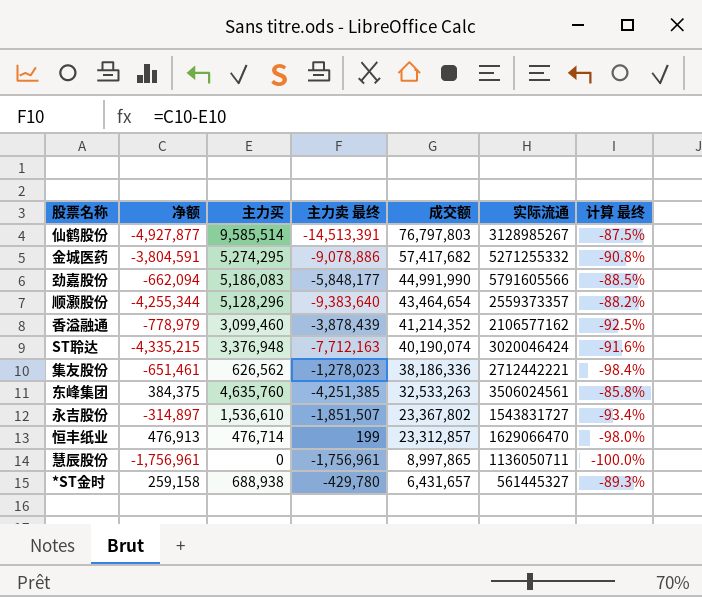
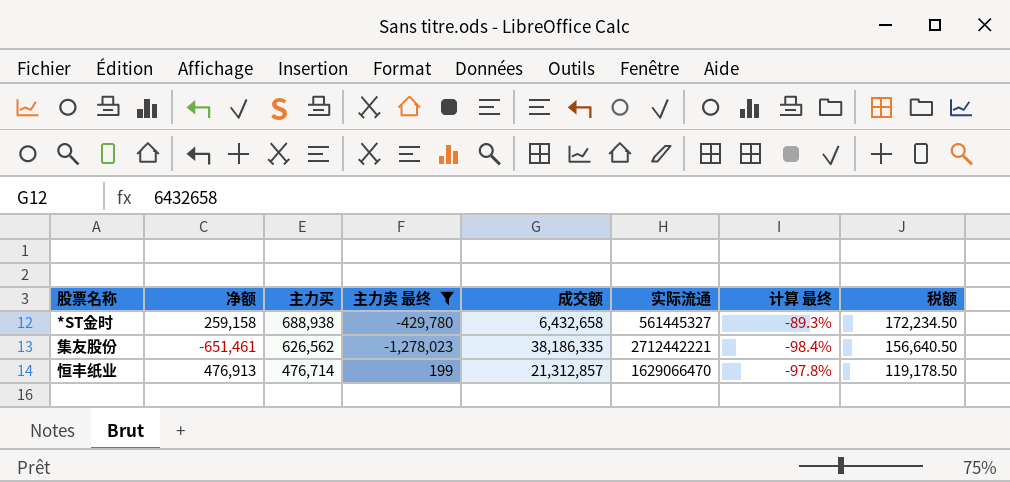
filter: none -> 主力卖 最终 >= -1,278,023
row order: 成交额 descending -> 主力买 descending
column 税额 | formula: none -> [主力买] * 0.25
*ST金时 | 成交额: 6,431,657 -> 6,432,658
集友股份 | 成交额: 38,186,336 -> 38,186,335
恒丰纸业 | 成交额: 23,312,857 -> 21,312,857
恒丰纸业 | 计算 最终: -98.0% -> -97.8%

